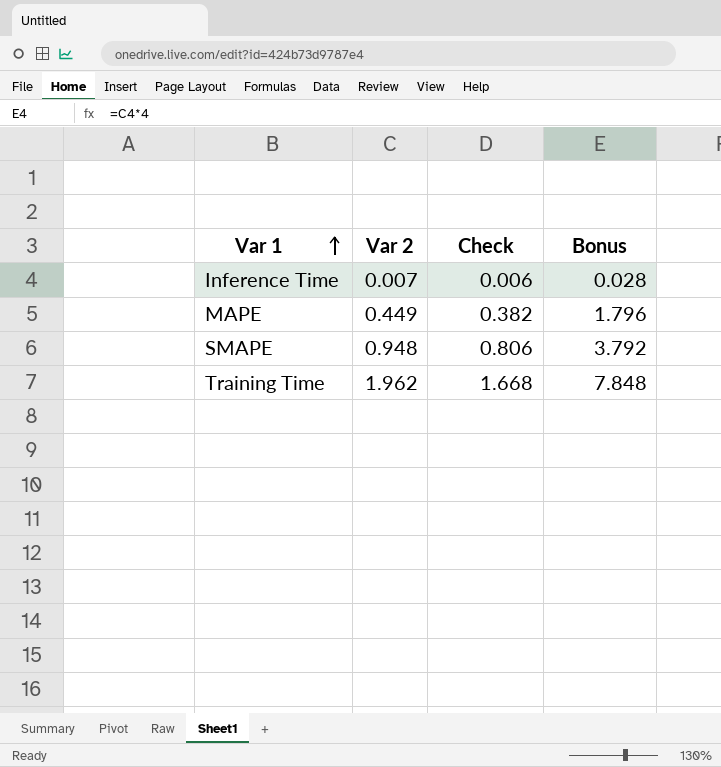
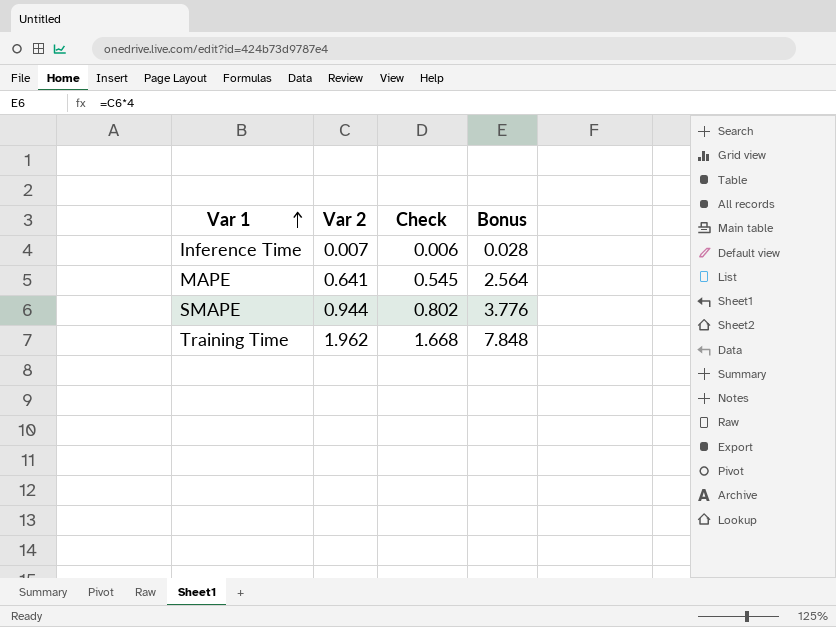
MAPE | Var 2: 0.449 -> 0.641
MAPE | Check: 0.382 -> 0.545
MAPE | Bonus: 1.796 -> 2.564
SMAPE | Var 2: 0.948 -> 0.944
SMAPE | Check: 0.806 -> 0.802
SMAPE | Bonus: 3.792 -> 3.776

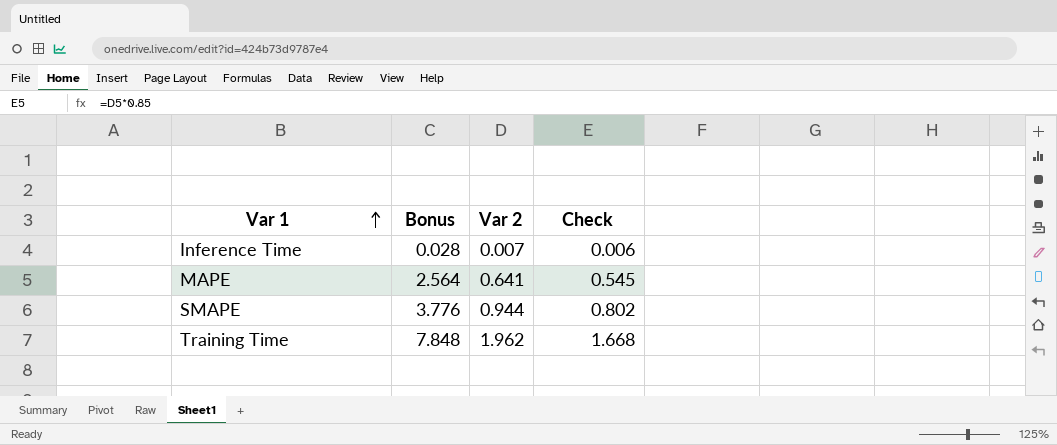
column Bonus | position: 4 -> 2

